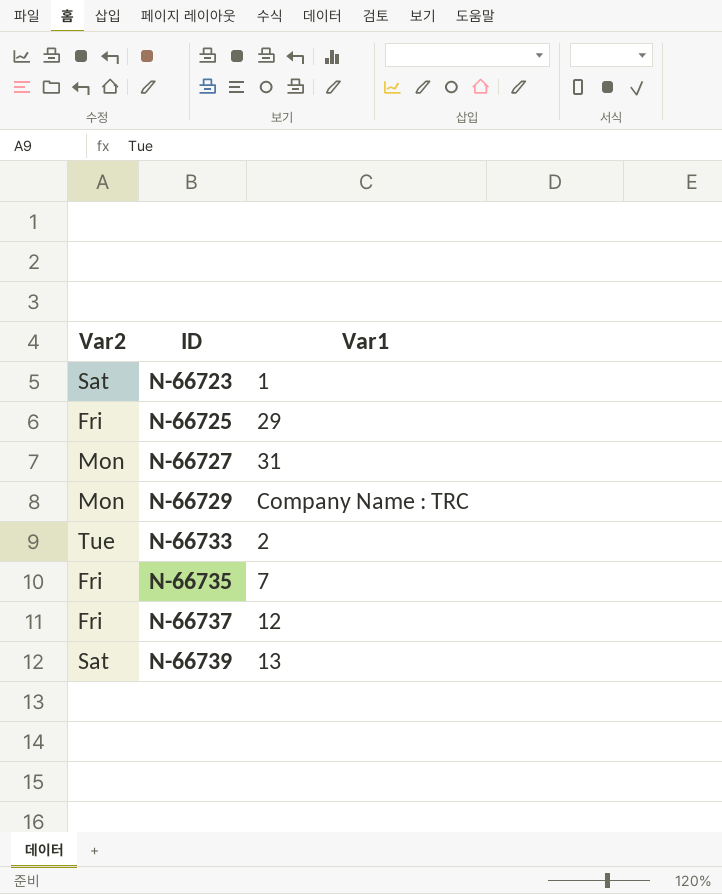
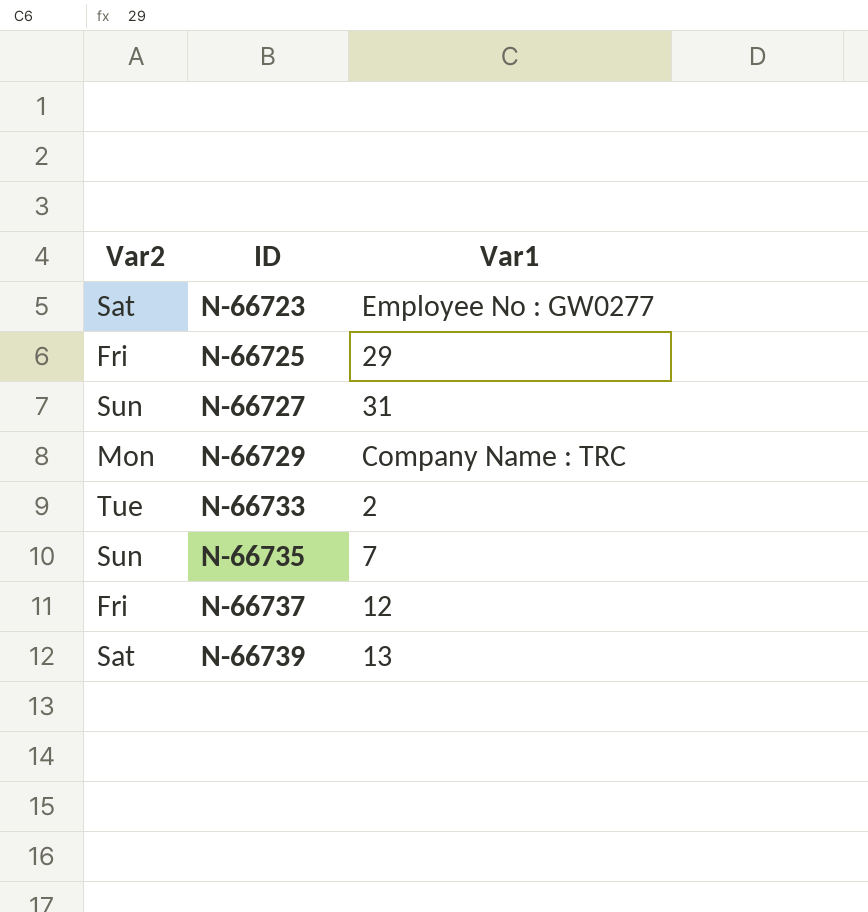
N-66723 | Var1: 1 -> Employee No : GW0277
N-66727 | Var2: Mon -> Sun
N-66735 | Var2: Fri -> Sun

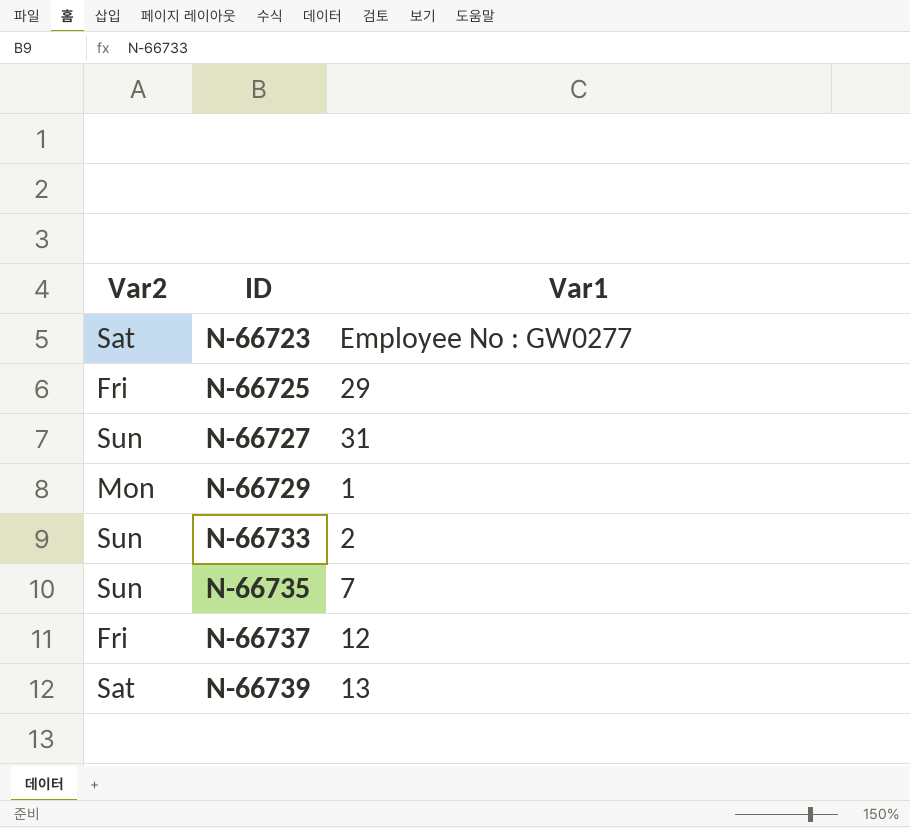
N-66729 | Var1: Company Name : TRC -> 1
N-66733 | Var2: Tue -> Sun

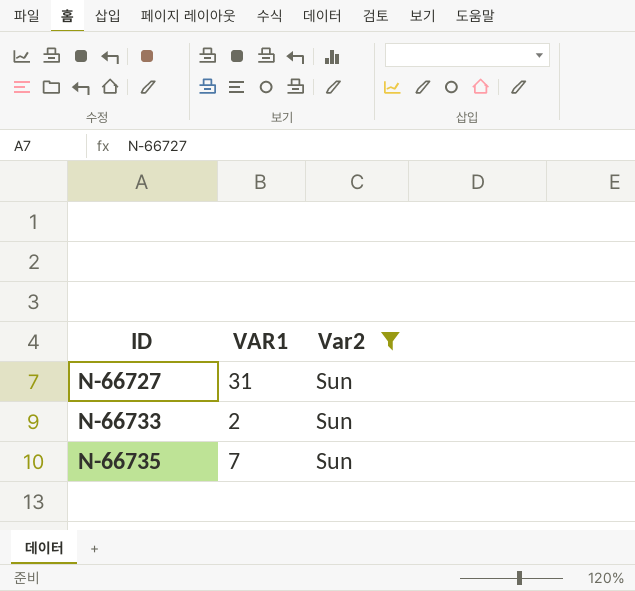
filter: none -> Var2 = Sun
column name: Var1 -> VAR1
column Var2 | position: 1 -> 3

